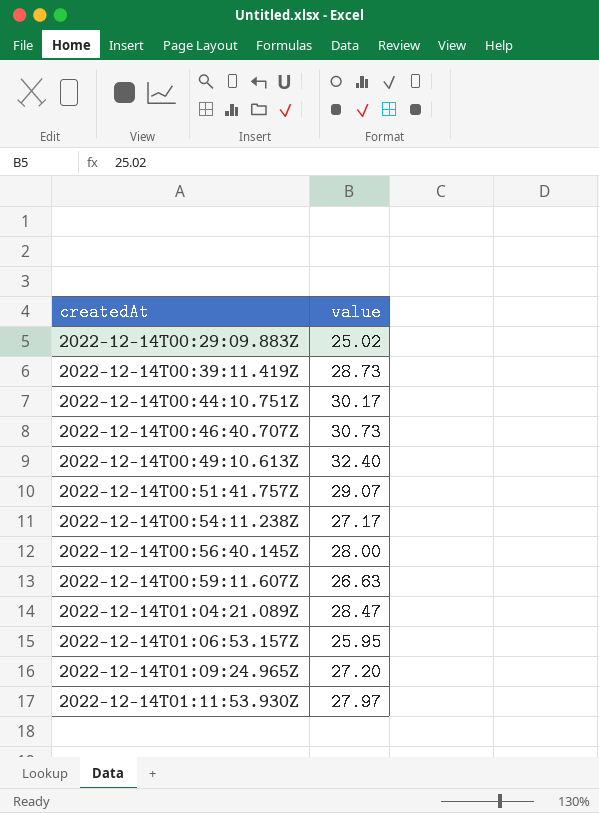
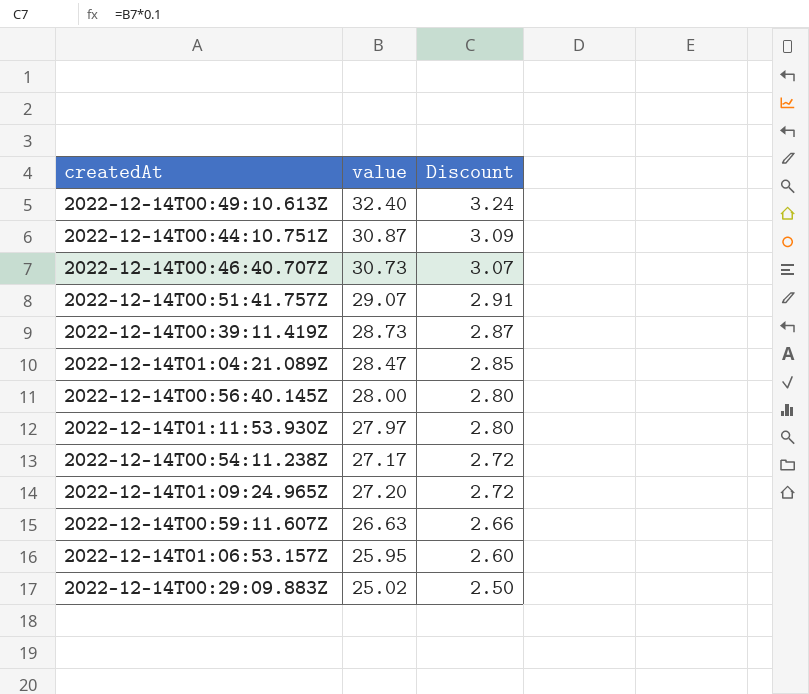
row order: createdAt ascending -> Discount descending
column Discount | formula: none -> [value] * 0.1
2022-12-14T00:44:10.751Z | value: 30.17 -> 30.87

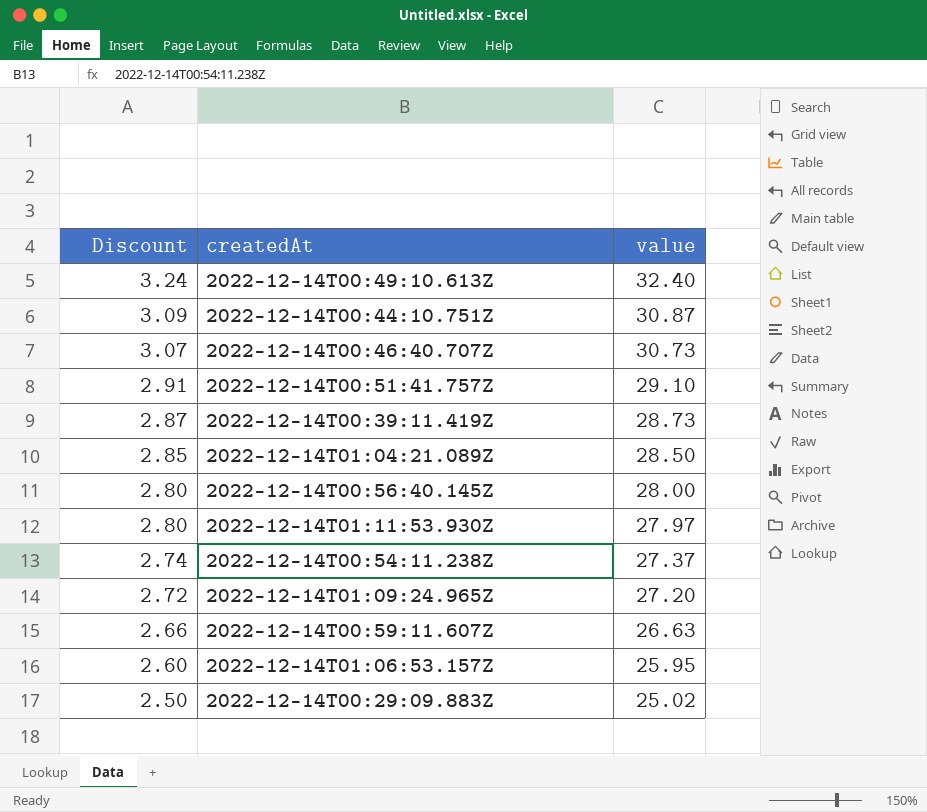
column Discount | position: 3 -> 1
2022-12-14T00:51:41.757Z | value: 29.07 -> 29.10
2022-12-14T01:04:21.089Z | value: 28.47 -> 28.50
2022-12-14T00:54:11.238Z | Discount: 2.72 -> 2.74
2022-12-14T00:54:11.238Z | value: 27.17 -> 27.37

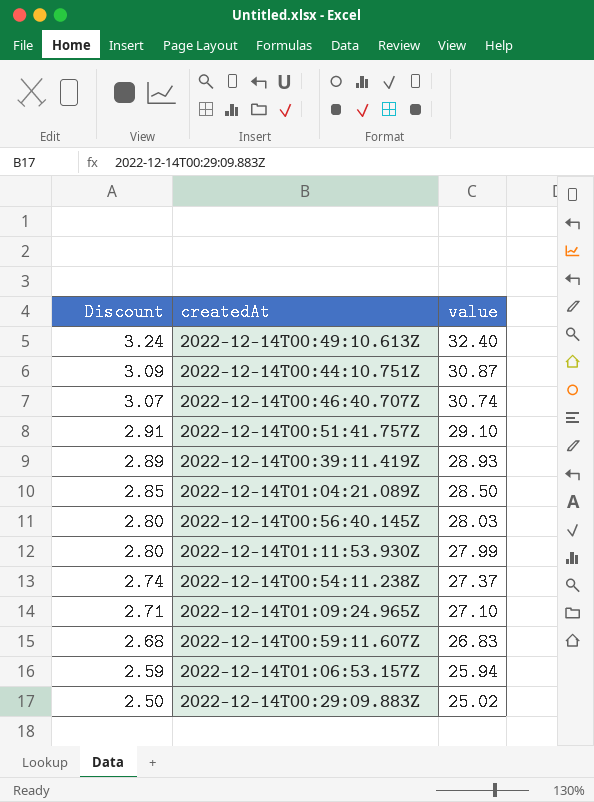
2022-12-14T00:46:40.707Z | value: 30.73 -> 30.74
2022-12-14T00:39:11.419Z | Discount: 2.87 -> 2.89
2022-12-14T00:39:11.419Z | value: 28.73 -> 28.93
2022-12-14T00:56:40.145Z | value: 28.00 -> 28.03
2022-12-14T01:11:53.930Z | value: 27.97 -> 27.99
2022-12-14T01:09:24.965Z | Discount: 2.72 -> 2.71
2022-12-14T01:09:24.965Z | value: 27.20 -> 27.10
2022-12-14T00:59:11.607Z | Discount: 2.66 -> 2.68
2022-12-14T00:59:11.607Z | value: 26.63 -> 26.83
2022-12-14T01:06:53.157Z | Discount: 2.60 -> 2.59
2022-12-14T01:06:53.157Z | value: 25.95 -> 25.94

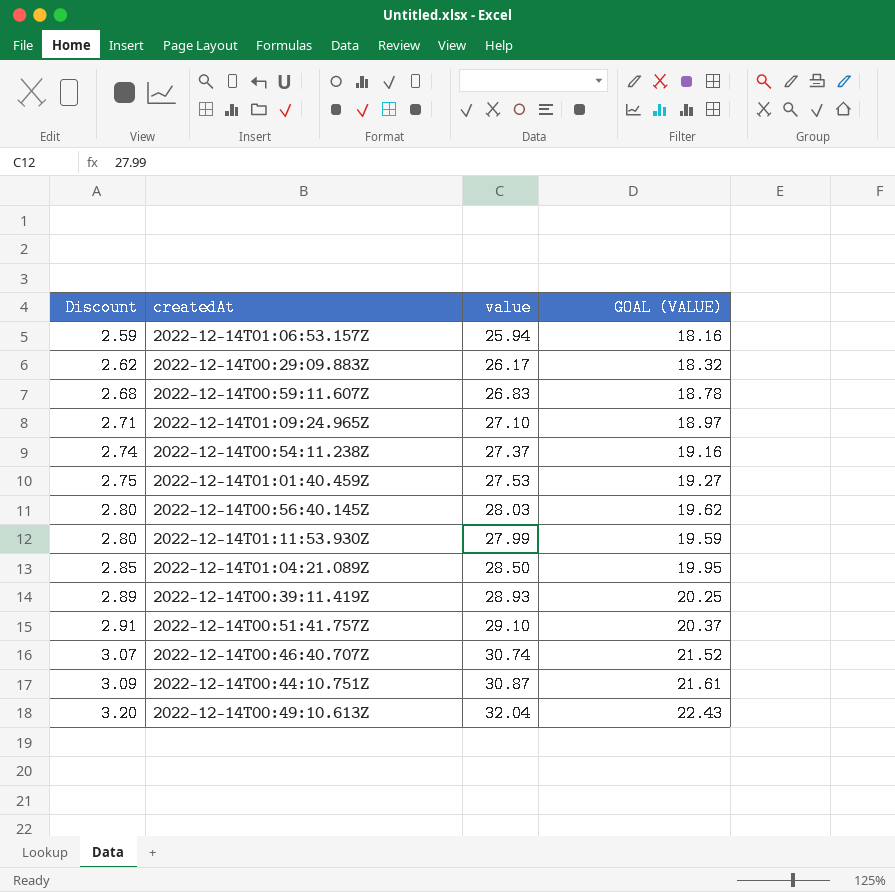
row order: Discount descending -> Discount ascending
column GOAL (VALUE) | formula: none -> [value] * 0.7
2022-12-14T00:29:09.883Z | Discount: 2.50 -> 2.62
2022-12-14T00:29:09.883Z | value: 25.02 -> 26.17
row 2022-12-14T01:01:40.459Z: none -> 2.75 | 27.53 | 19.27
2022-12-14T00:49:10.613Z | Discount: 3.24 -> 3.20
2022-12-14T00:49:10.613Z | value: 32.40 -> 32.04

